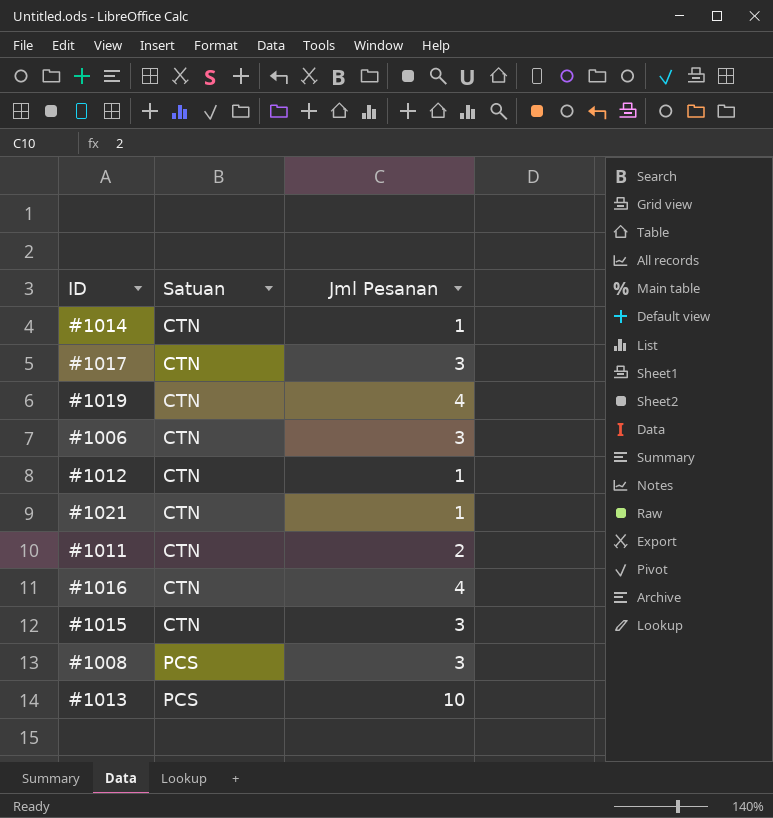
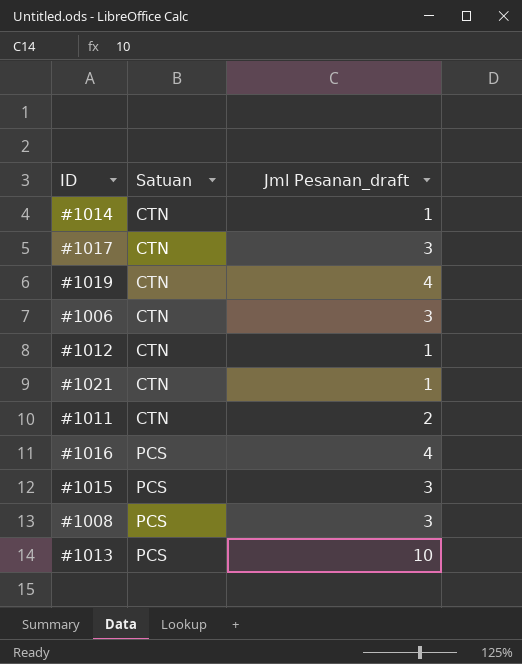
column name: Jml Pesanan -> Jml Pesanan_draft
#1016 | Satuan: CTN -> PCS
#1015 | Satuan: CTN -> PCS

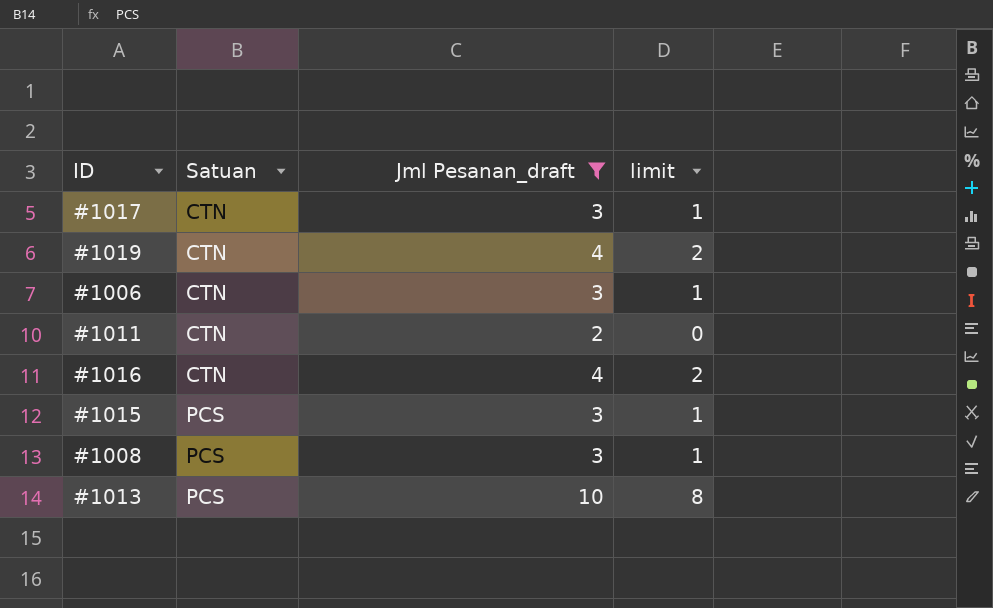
filter: none -> Jml Pesanan_draft != 1
column limit | formula: none -> [Jml Pesanan_draft] - 2
#1016 | Satuan: PCS -> CTN

